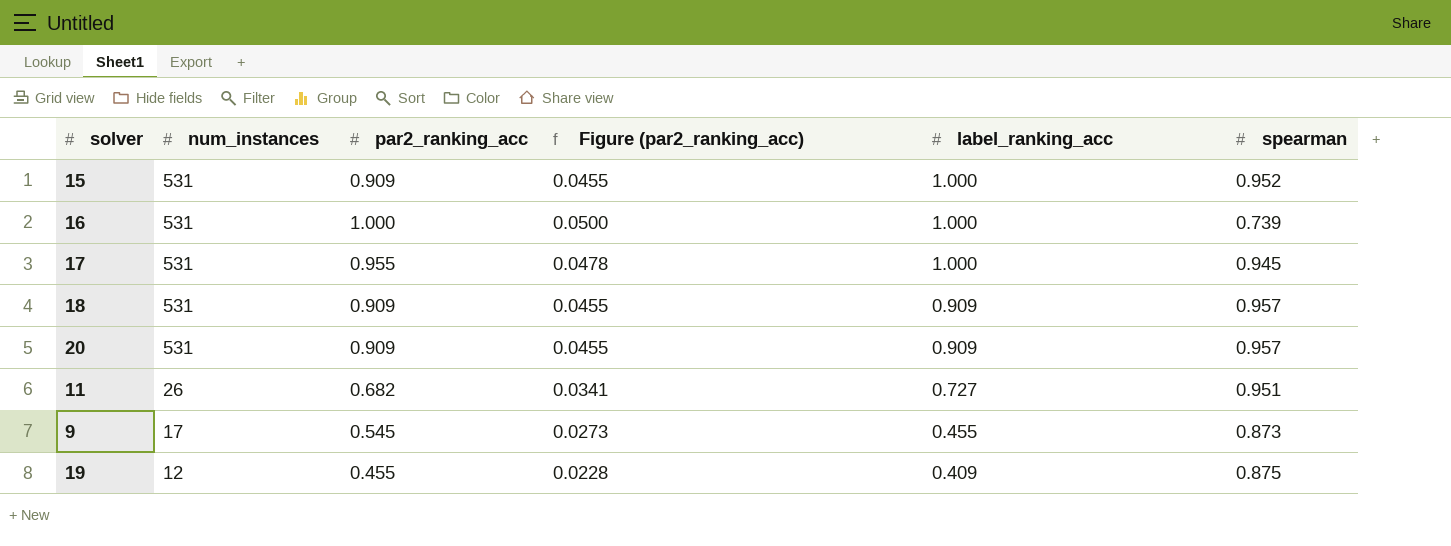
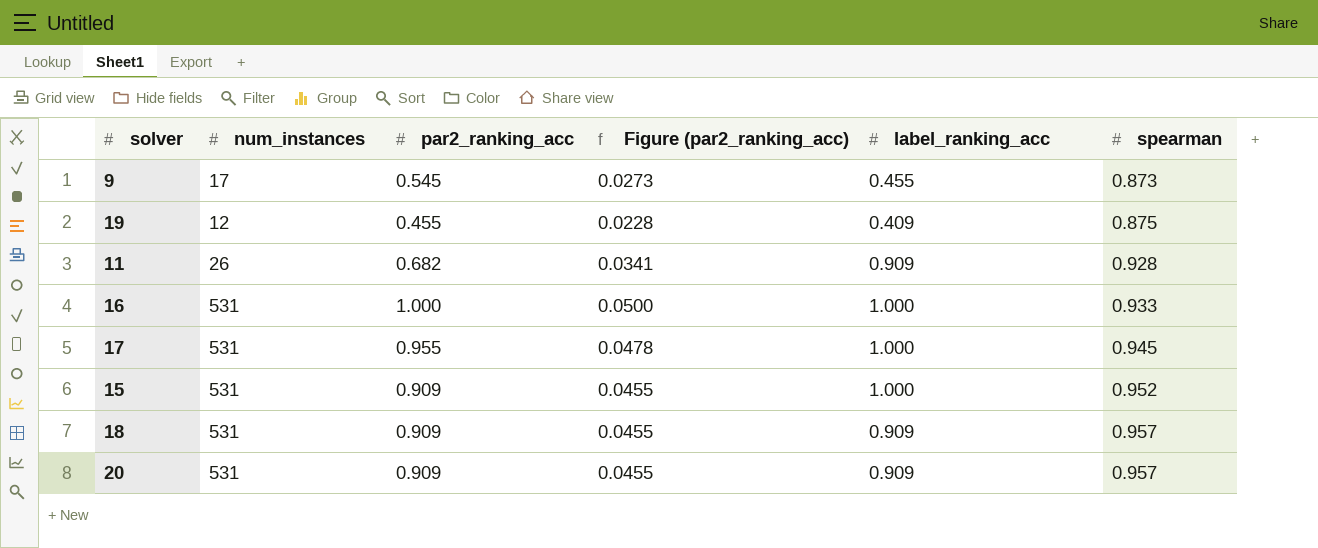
row order: num_instances descending -> spearman ascending
11 | label_ranking_acc: 0.727 -> 0.909
11 | spearman: 0.951 -> 0.928
16 | spearman: 0.739 -> 0.933

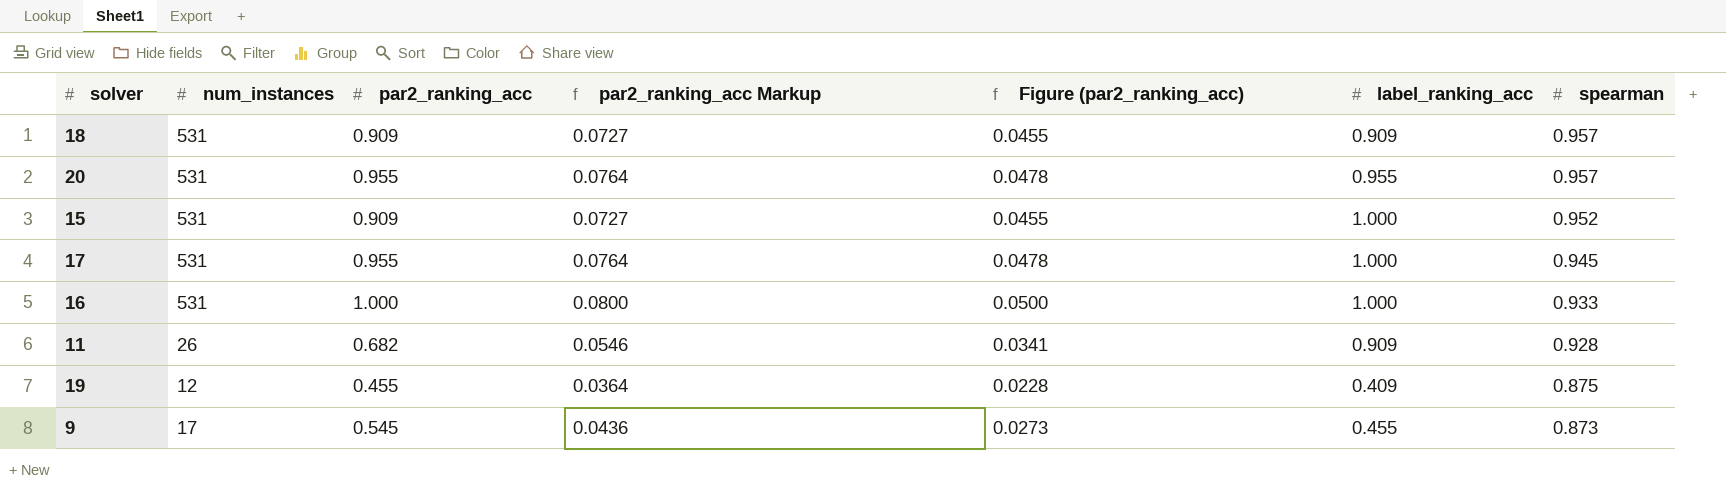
row order: spearman ascending -> spearman descending
column par2_ranking_acc Markup | formula: none -> [par2_ranking_acc] * 0.08
20 | par2_ranking_acc: 0.909 -> 0.955
20 | Figure (par2_ranking_acc): 0.0455 -> 0.0478
20 | label_ranking_acc: 0.909 -> 0.955

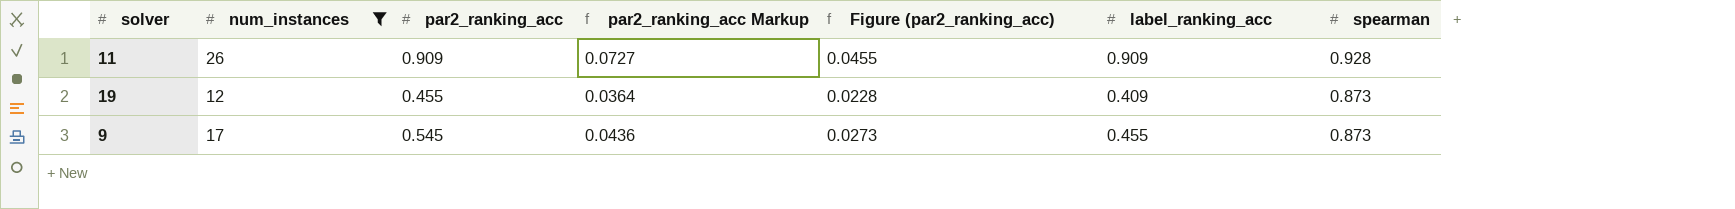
filter: none -> num_instances != 531
11 | par2_ranking_acc: 0.682 -> 0.909
11 | par2_ranking_acc Markup: 0.0546 -> 0.0727
11 | Figure (par2_ranking_acc): 0.0341 -> 0.0455
19 | spearman: 0.875 -> 0.873

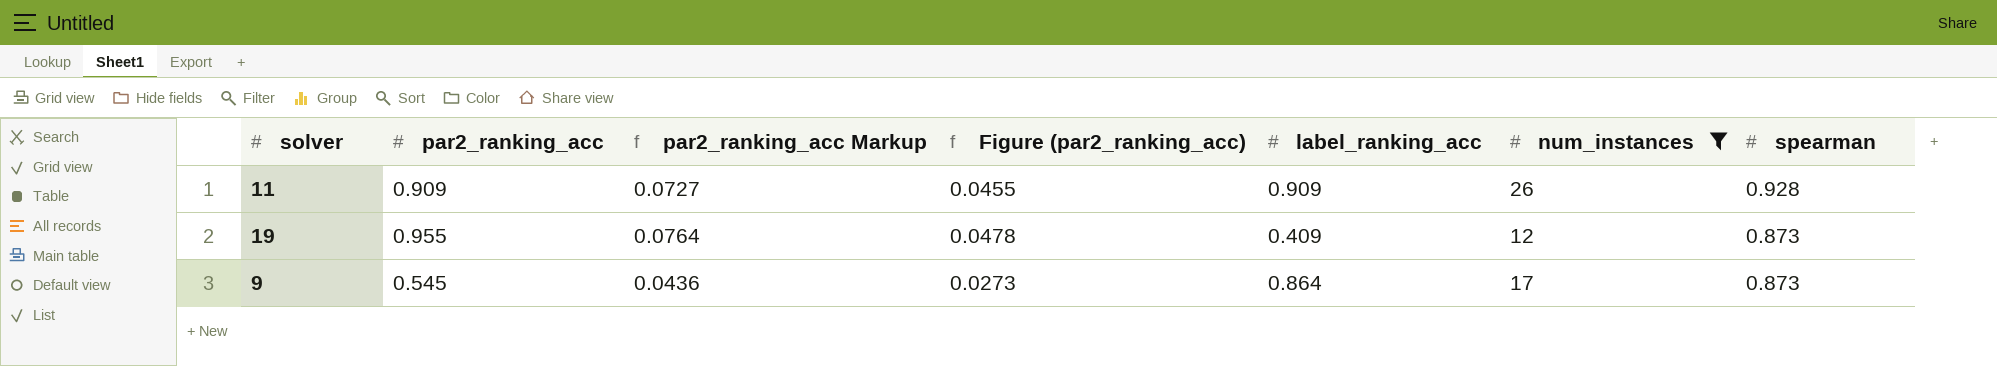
column num_instances | position: 2 -> 6
19 | par2_ranking_acc: 0.455 -> 0.955
19 | par2_ranking_acc Markup: 0.0364 -> 0.0764
19 | Figure (par2_ranking_acc): 0.0228 -> 0.0478
9 | label_ranking_acc: 0.455 -> 0.864

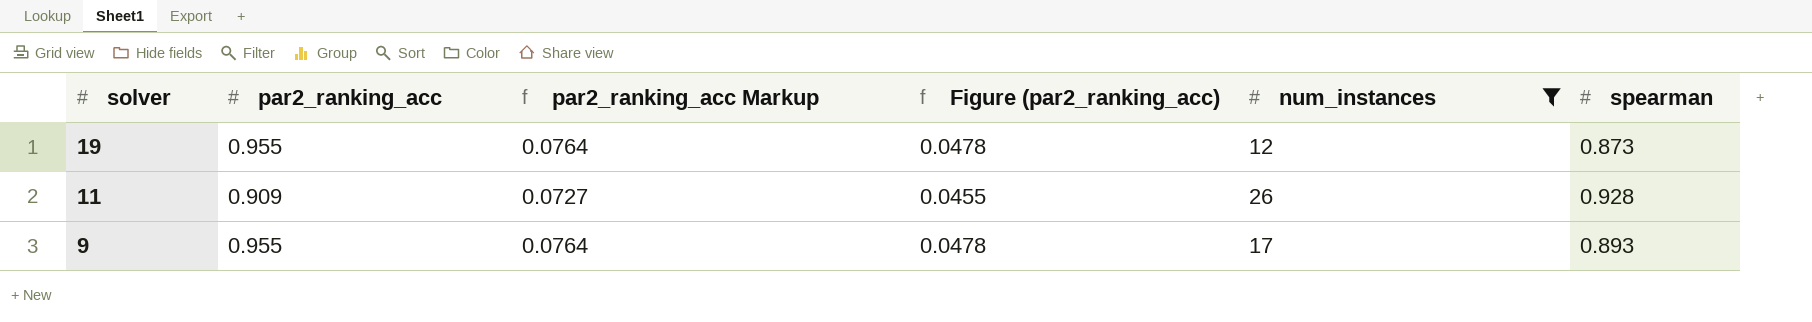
row order: spearman descending -> solver descending
column label_ranking_acc | position: 5 -> none
9 | par2_ranking_acc: 0.545 -> 0.955
9 | par2_ranking_acc Markup: 0.0436 -> 0.0764
9 | Figure (par2_ranking_acc): 0.0273 -> 0.0478
9 | spearman: 0.873 -> 0.893

